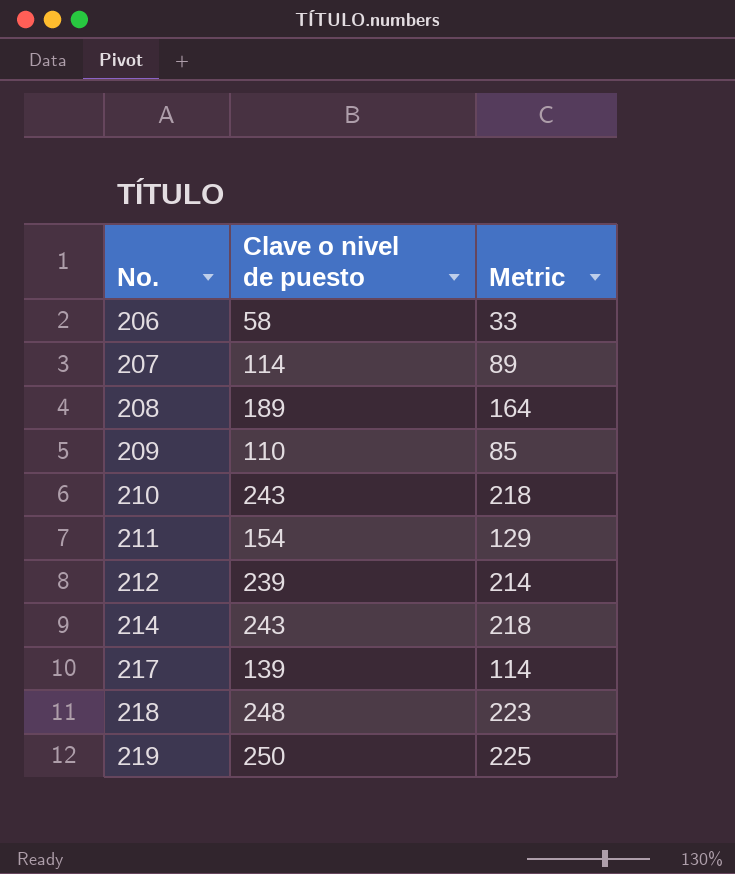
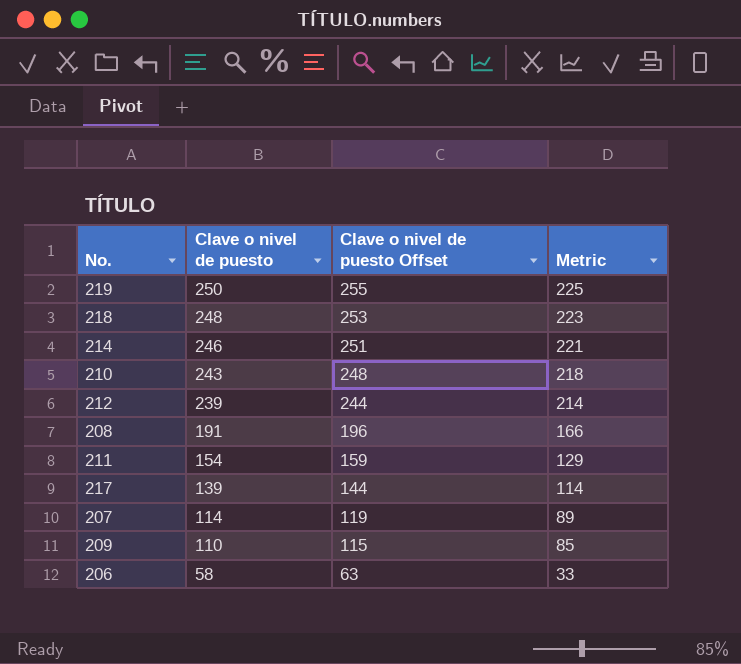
row order: No. ascending -> Clave o nivel de puesto descending
column Clave o nivel de puesto Offset | formula: none -> [Clave o nivel de puesto] + 5
214 | Clave o nivel de puesto: 243 -> 246
214 | Metric: 218 -> 221
208 | Clave o nivel de puesto: 189 -> 191
208 | Metric: 164 -> 166

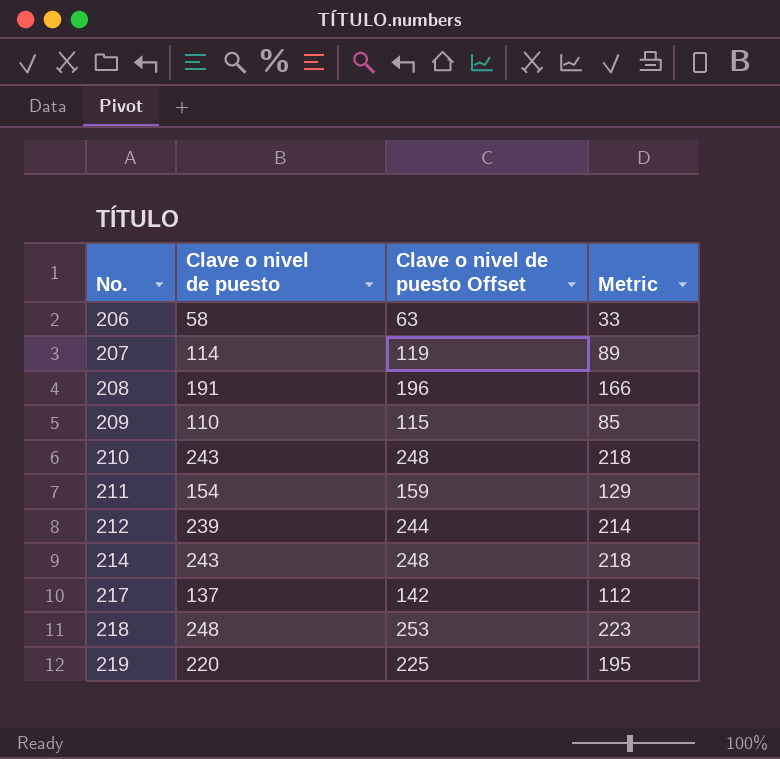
row order: Clave o nivel de puesto descending -> No. ascending
214 | Clave o nivel de puesto: 246 -> 243
214 | Clave o nivel de puesto Offset: 251 -> 248
214 | Metric: 221 -> 218
217 | Clave o nivel de puesto: 139 -> 137
217 | Clave o nivel de puesto Offset: 144 -> 142
217 | Metric: 114 -> 112
219 | Clave o nivel de puesto: 250 -> 220
219 | Clave o nivel de puesto Offset: 255 -> 225
219 | Metric: 225 -> 195

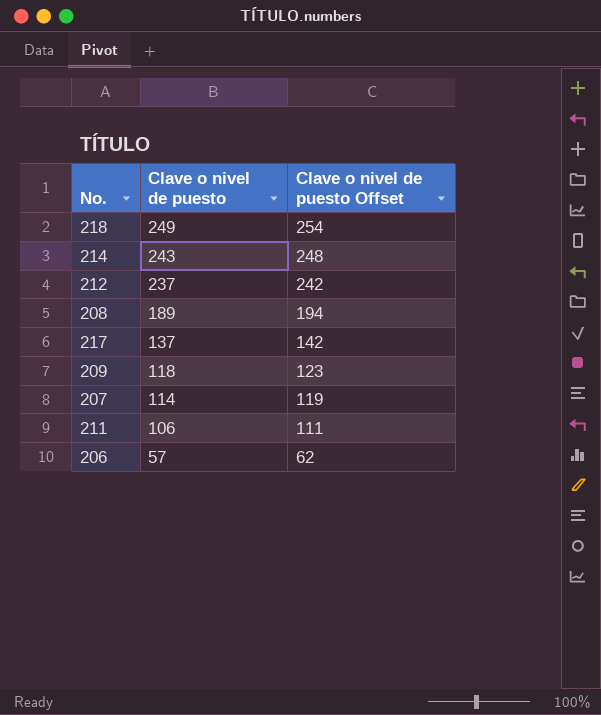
row order: No. ascending -> Clave o nivel de puesto descending
column Metric | formula: [Clave o nivel de puesto] - 25 -> none
row 210: 243 | 248 | 218 -> none
row 219: 220 | 225 | 195 -> none
218 | Clave o nivel de puesto: 248 -> 249
218 | Clave o nivel de puesto Offset: 253 -> 254
212 | Clave o nivel de puesto: 239 -> 237
212 | Clave o nivel de puesto Offset: 244 -> 242
208 | Clave o nivel de puesto: 191 -> 189
208 | Clave o nivel de puesto Offset: 196 -> 194
209 | Clave o nivel de puesto: 110 -> 118
209 | Clave o nivel de puesto Offset: 115 -> 123
211 | Clave o nivel de puesto: 154 -> 106
211 | Clave o nivel de puesto Offset: 159 -> 111
206 | Clave o nivel de puesto: 58 -> 57
206 | Clave o nivel de puesto Offset: 63 -> 62

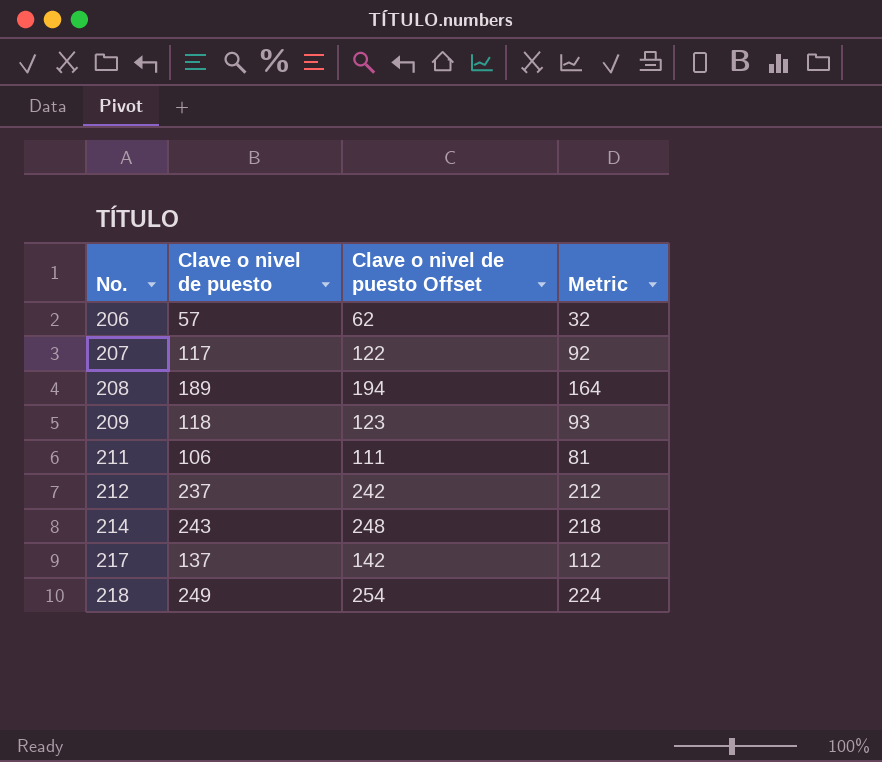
row order: Clave o nivel de puesto descending -> No. ascending
column Metric | formula: none -> [Clave o nivel de puesto] - 25
207 | Clave o nivel de puesto: 114 -> 117
207 | Clave o nivel de puesto Offset: 119 -> 122

